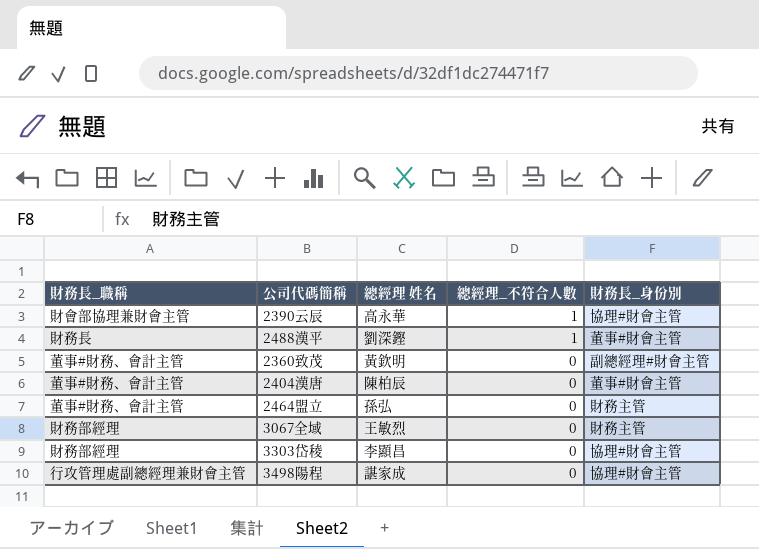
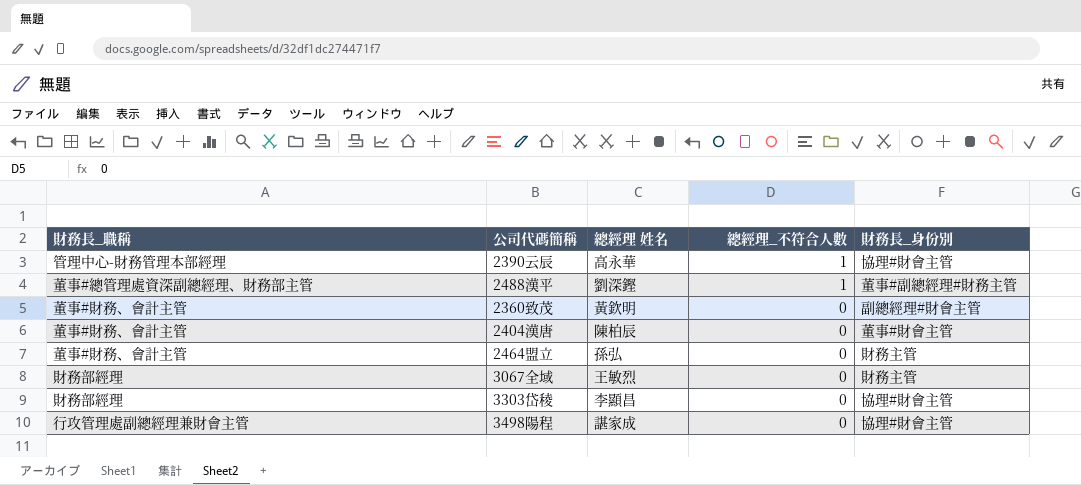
2390云辰 | 財務長_職稱: 財會部協理兼財會主管 -> 管理中心-財務管理本部經理
2488漢平 | 財務長_職稱: 財務長 -> 董事#總管理處資深副總經理、財務部主管
2488漢平 | 財務長_身份別: 董事#財會主管 -> 董事#副總經理#財務主管

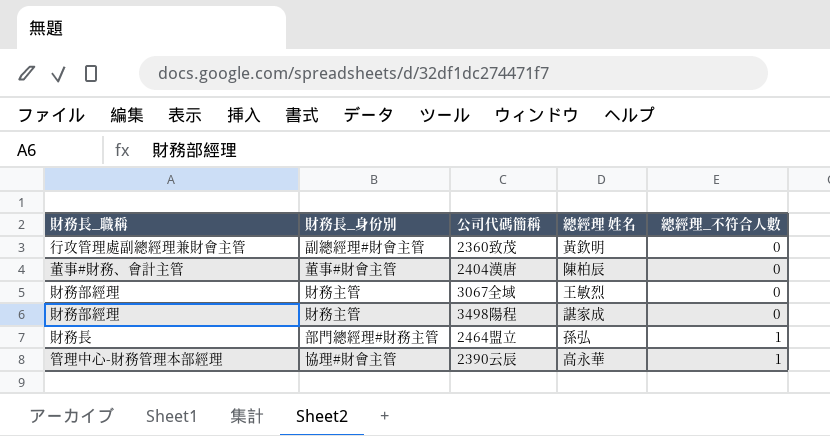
row order: 總經理_不符合人數 descending -> 總經理_不符合人數 ascending
column 財務長_身份別 | position: 5 -> 2
row 2488漢平: 董事#總管理處資深副總經理、財務部主管 | 劉深鏗 | 1 | 董事#副總經理#財務主管 -> none
row 3303岱稜: 財務部經理 | 李顯昌 | 0 | 協理#財會主管 -> none
2360致茂 | 財務長_職稱: 董事#財務、會計主管 -> 行攻管理處副總經理兼財會主管
3498陽程 | 財務長_職稱: 行攻管理處副總經理兼財會主管 -> 財務部經理
3498陽程 | 財務長_身份別: 協理#財會主管 -> 財務主管
2464盟立 | 財務長_職稱: 董事#財務、會計主管 -> 財務長
2464盟立 | 財務長_身份別: 財務主管 -> 部門總經理#財務主管
2464盟立 | 總經理_不符合人數: 0 -> 1

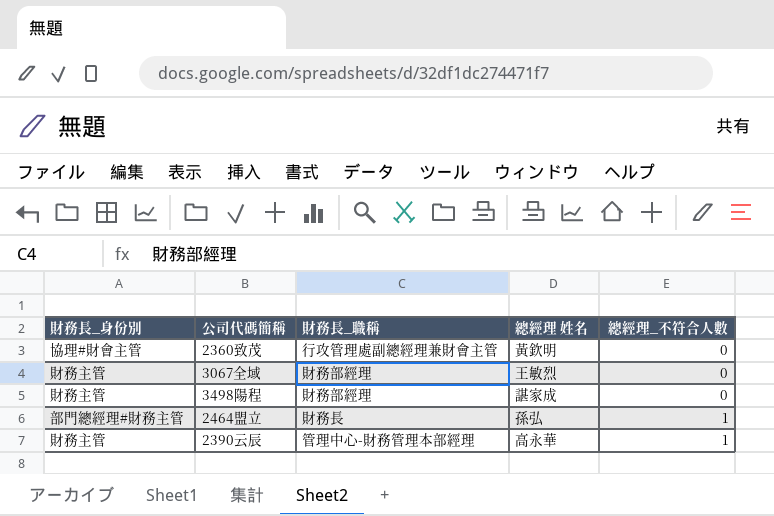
column 財務長_職稱 | position: 1 -> 3
row 2404漢唐: 董事#財務、會計主管 | 董事#財會主管 | 陳柏辰 | 0 -> none
2360致茂 | 財務長_身份別: 副總經理#財會主管 -> 協理#財會主管
2390云辰 | 財務長_身份別: 協理#財會主管 -> 財務主管

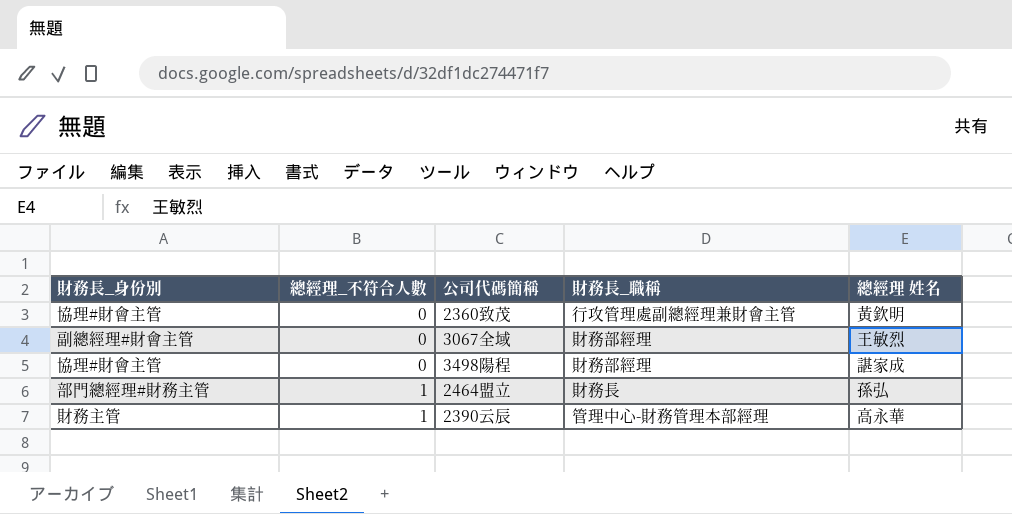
column 總經理_不符合人數 | position: 5 -> 2
3067全域 | 財務長_身份別: 財務主管 -> 副總經理#財會主管
3498陽程 | 財務長_身份別: 財務主管 -> 協理#財會主管

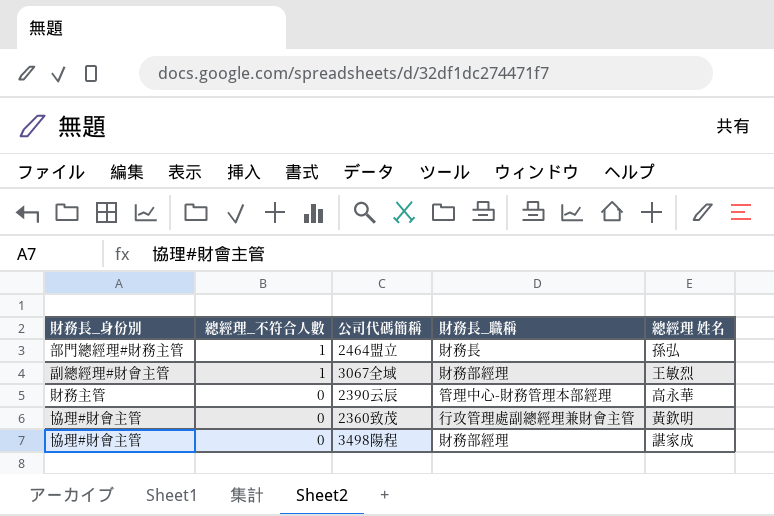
row order: 總經理_不符合人數 ascending -> 總經理_不符合人數 descending
3067全域 | 總經理_不符合人數: 0 -> 1
2390云辰 | 總經理_不符合人數: 1 -> 0

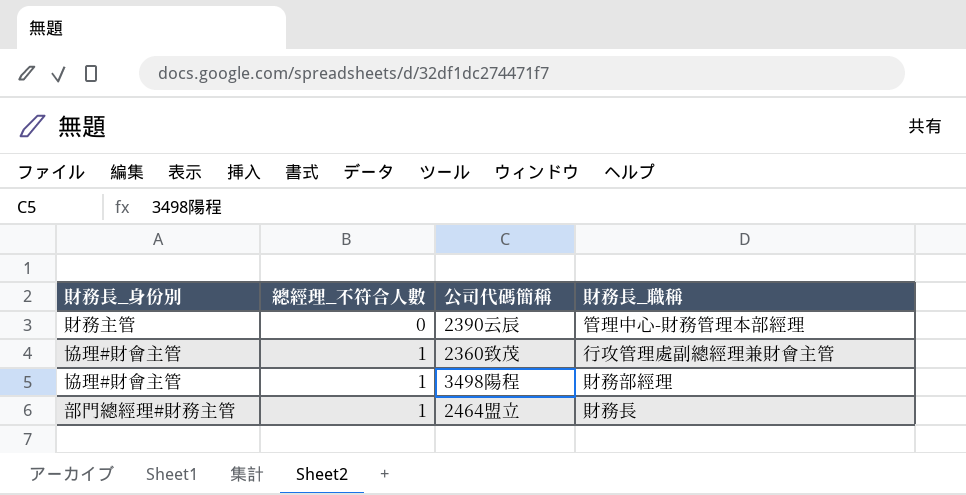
row order: 總經理_不符合人數 descending -> 總經理_不符合人數 ascending
column 總經理 姓名 | position: 5 -> none
row 3067全域: 副總經理#財會主管 | 1 | 財務部經理 | 王敏烈 -> none
2360致茂 | 總經理_不符合人數: 0 -> 1
3498陽程 | 總經理_不符合人數: 0 -> 1

